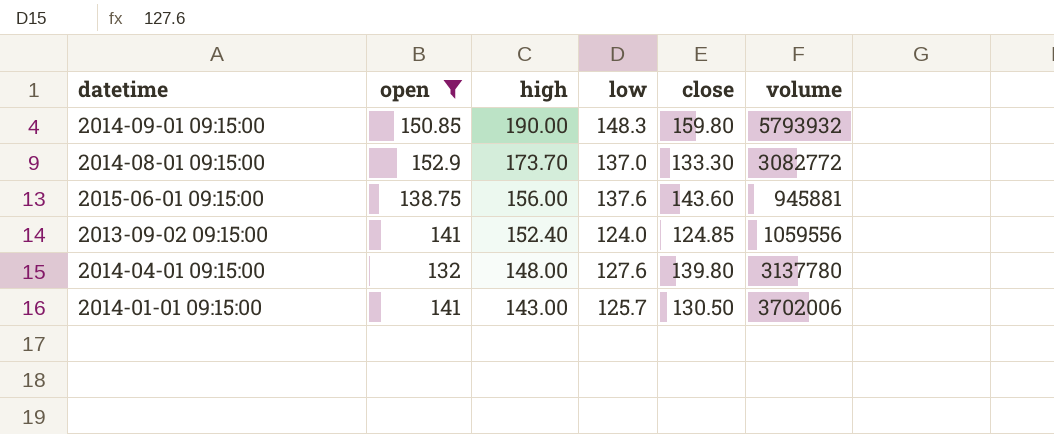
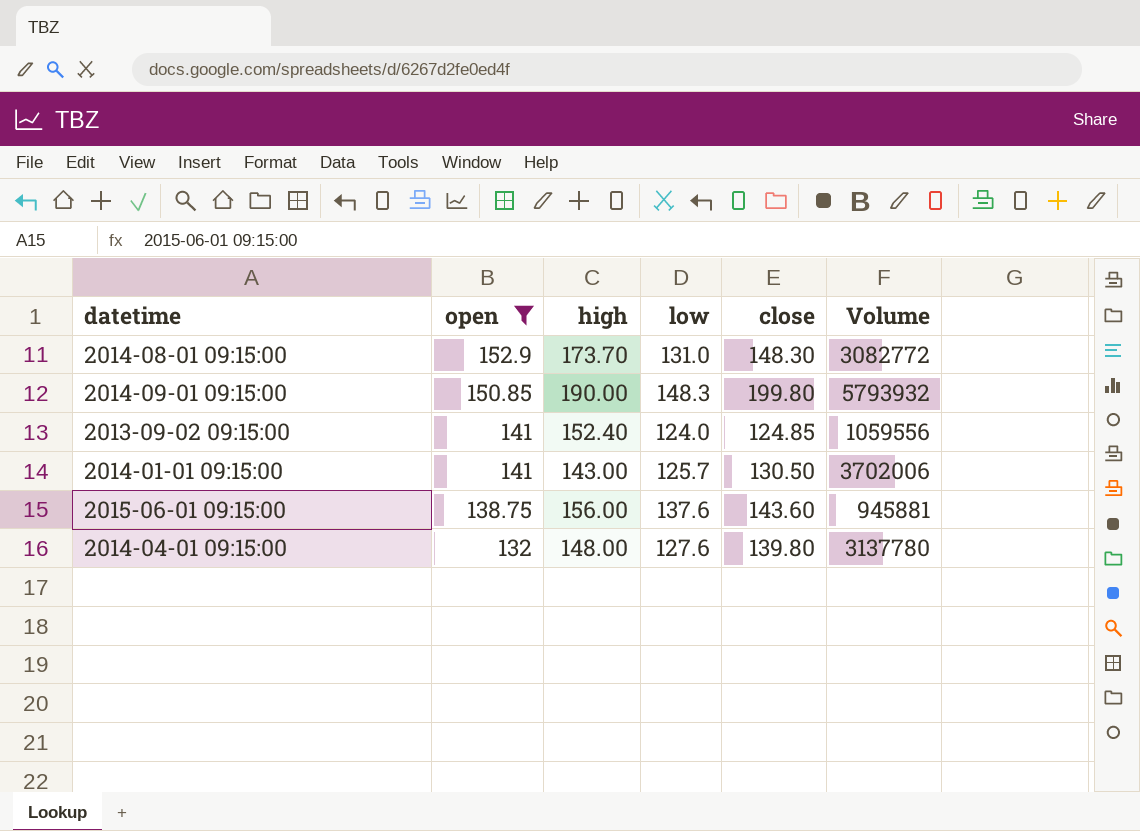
row order: high descending -> open descending
column name: volume -> Volume
2014-08-01 09:15:00 | low: 137.0 -> 131.0
2014-08-01 09:15:00 | close: 133.30 -> 148.30
2014-09-01 09:15:00 | close: 159.80 -> 199.80

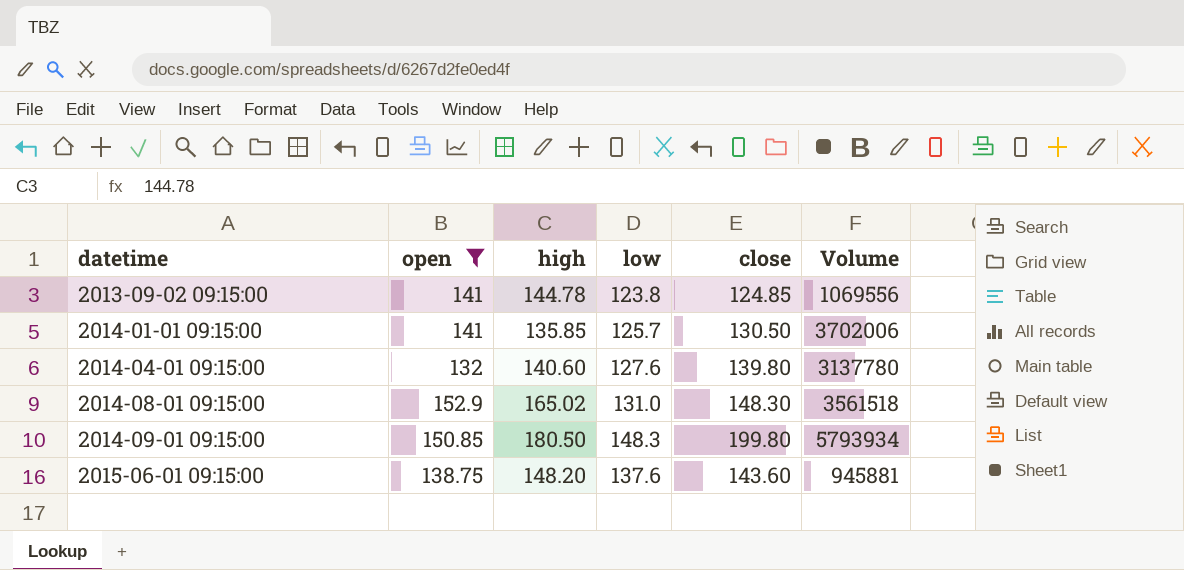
row order: open descending -> datetime ascending
2013-09-02 09:15:00 | high: 152.40 -> 144.78
2013-09-02 09:15:00 | low: 124.0 -> 123.8
2013-09-02 09:15:00 | Volume: 1059556 -> 1069556
2014-01-01 09:15:00 | high: 143.00 -> 135.85
2014-04-01 09:15:00 | high: 148.00 -> 140.60
2014-08-01 09:15:00 | high: 173.70 -> 165.02
2014-08-01 09:15:00 | Volume: 3082772 -> 3561518
2014-09-01 09:15:00 | high: 190.00 -> 180.50
2014-09-01 09:15:00 | Volume: 5793932 -> 5793934
2015-06-01 09:15:00 | high: 156.00 -> 148.20

